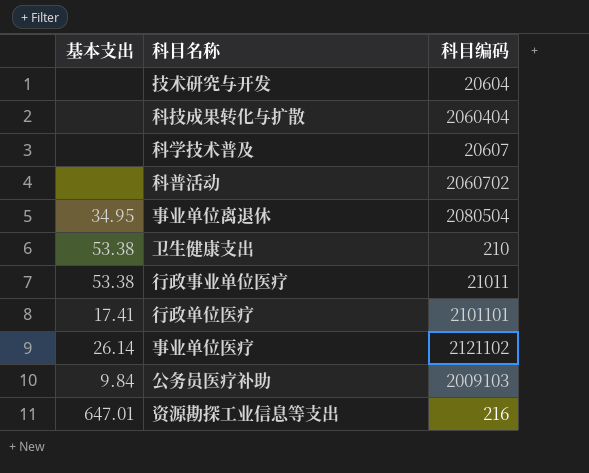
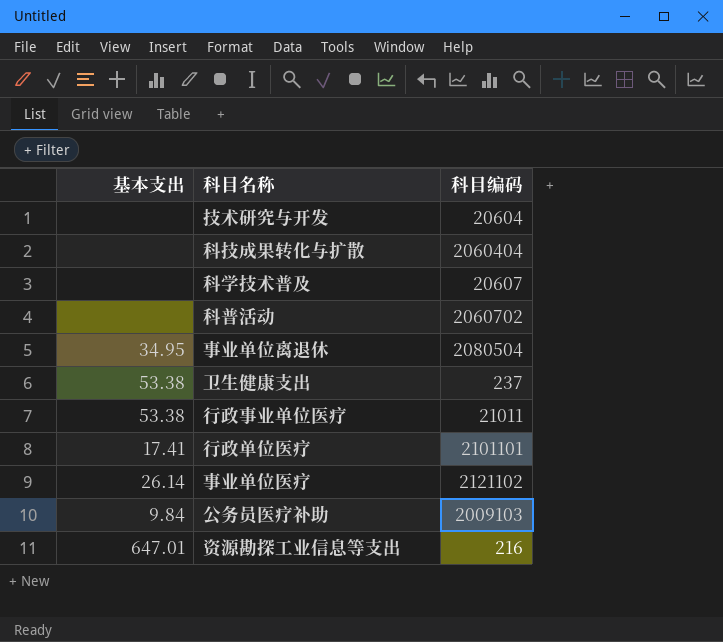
卫生健康支出 | 科目编码: 210 -> 237

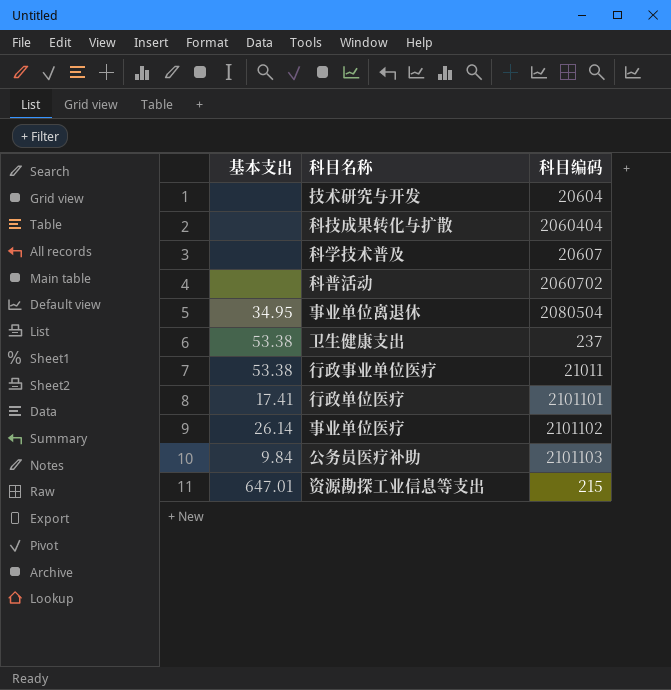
事业单位医疗 | 科目编码: 2121102 -> 2101102
公务员医疗补助 | 科目编码: 2009103 -> 2101103
资源勘探工业信息等支出 | 科目编码: 216 -> 215

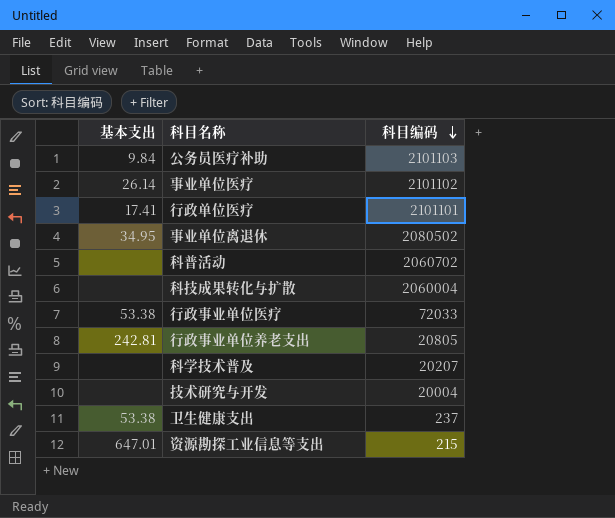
row order: none -> 科目编码 descending
事业单位离退休 | 科目编码: 2080504 -> 2080502
科技成果转化与扩散 | 科目编码: 2060404 -> 2060004
行政事业单位医疗 | 科目编码: 21011 -> 72033
row 行政事业单位养老支出: none -> 242.81 | 20805
科学技术普及 | 科目编码: 20607 -> 20207
技术研究与开发 | 科目编码: 20604 -> 20004

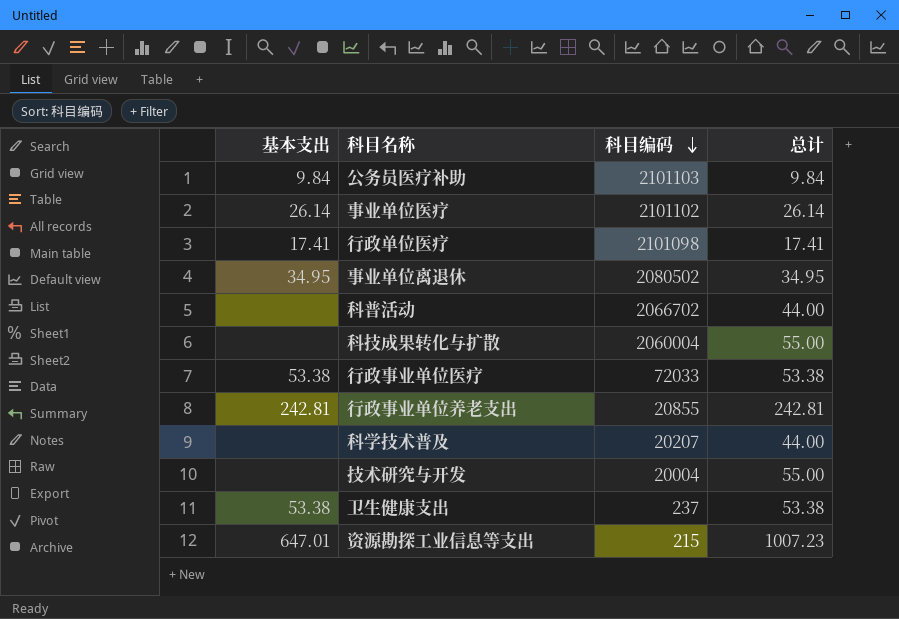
column 总计 | position: none -> 4
行政单位医疗 | 科目编码: 2101101 -> 2101098
科普活动 | 科目编码: 2060702 -> 2066702
行政事业单位养老支出 | 科目编码: 20805 -> 20855

